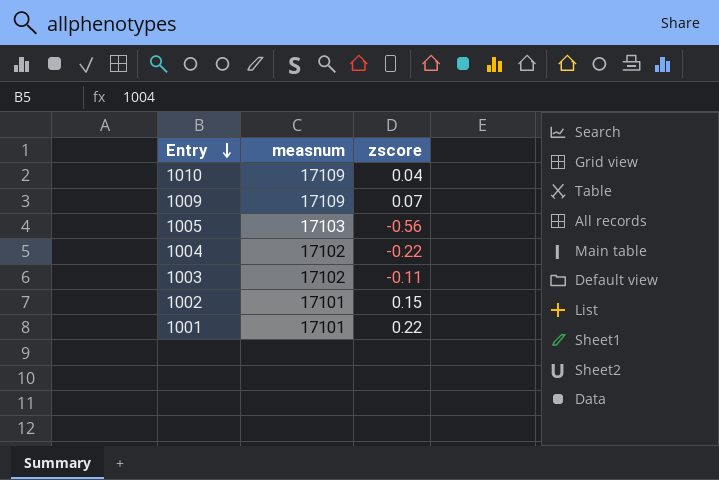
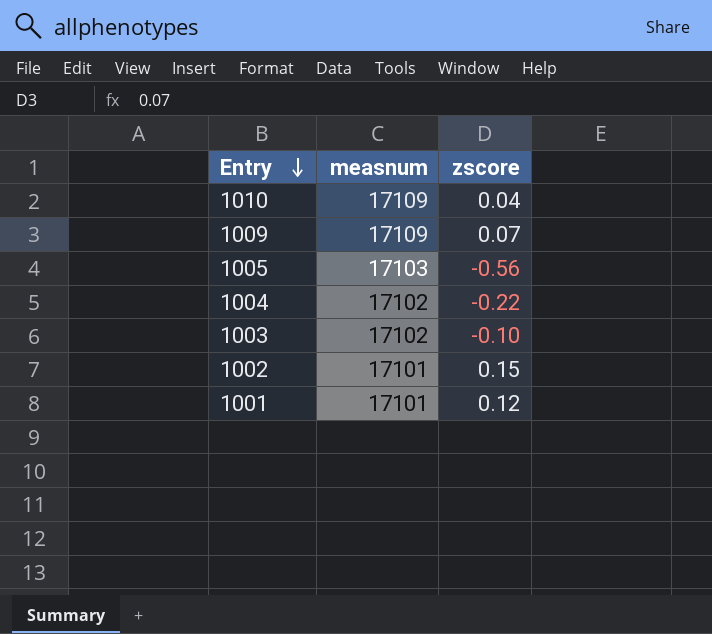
1003 | zscore: -0.11 -> -0.10
1001 | zscore: 0.22 -> 0.12

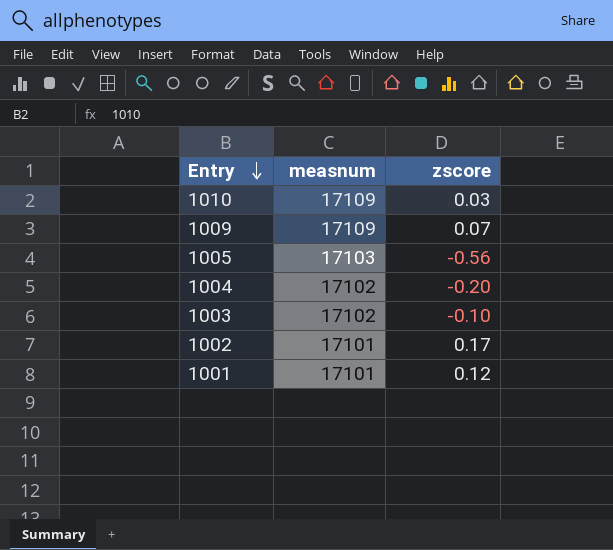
1010 | zscore: 0.04 -> 0.03
1004 | zscore: -0.22 -> -0.20
1002 | zscore: 0.15 -> 0.17

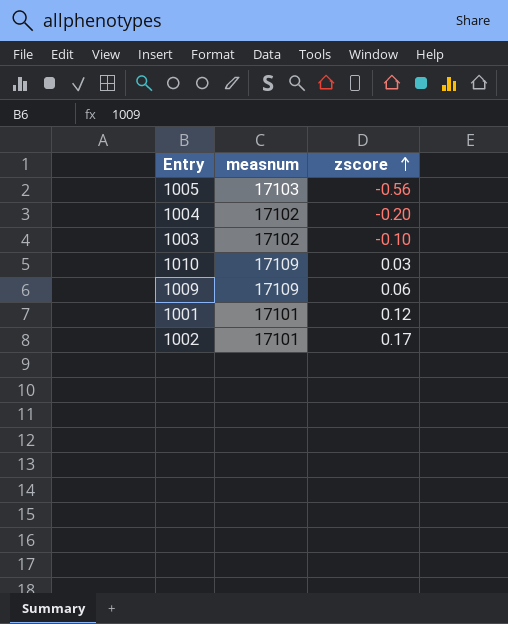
row order: Entry descending -> zscore ascending
1009 | zscore: 0.07 -> 0.06

